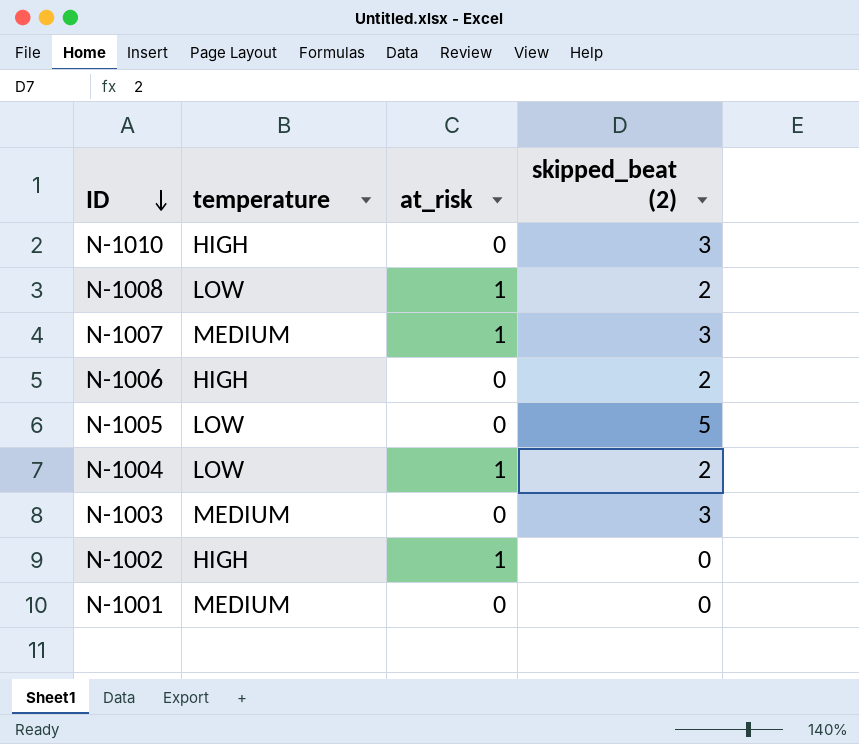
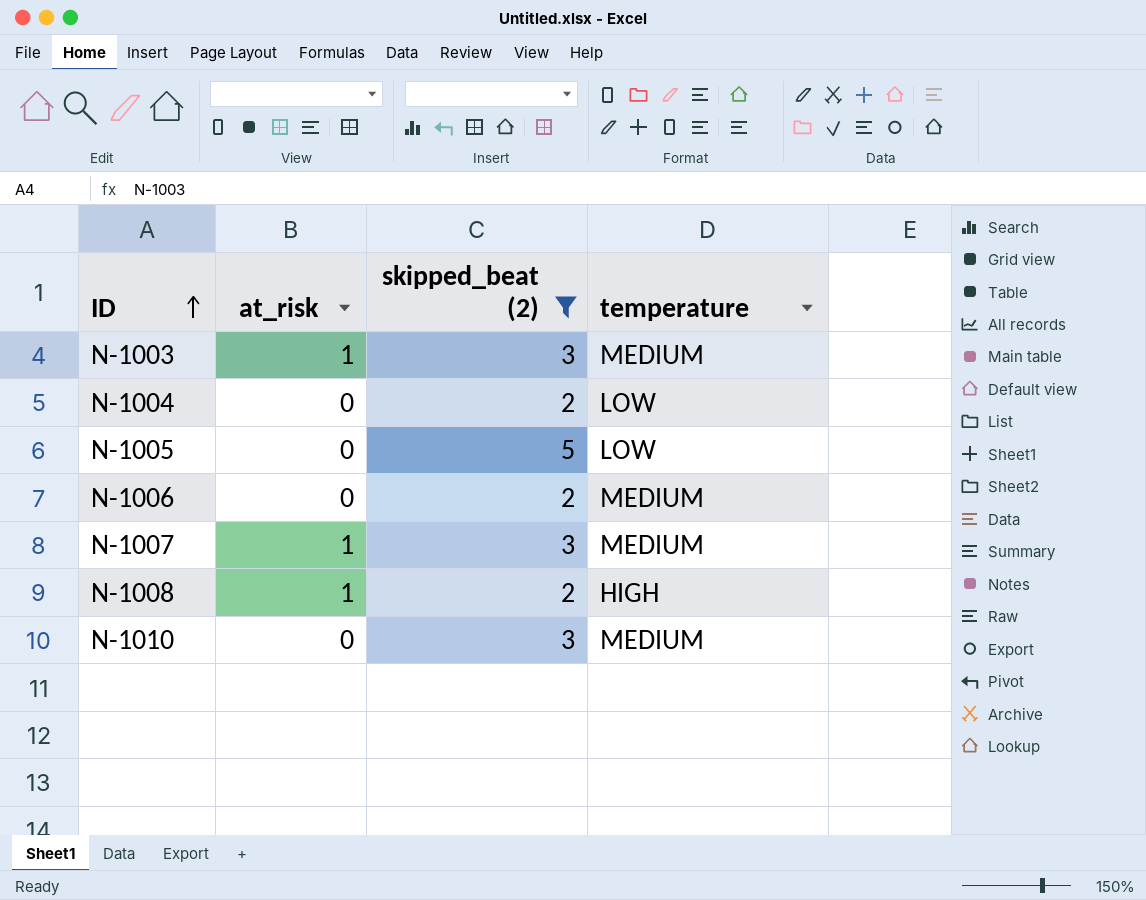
filter: none -> skipped_beat (2) != 0
row order: ID descending -> ID ascending
column temperature | position: 2 -> 4
N-1003 | at_risk: 0 -> 1
N-1004 | at_risk: 1 -> 0
N-1006 | temperature: HIGH -> MEDIUM
N-1008 | temperature: LOW -> HIGH
N-1010 | temperature: HIGH -> MEDIUM

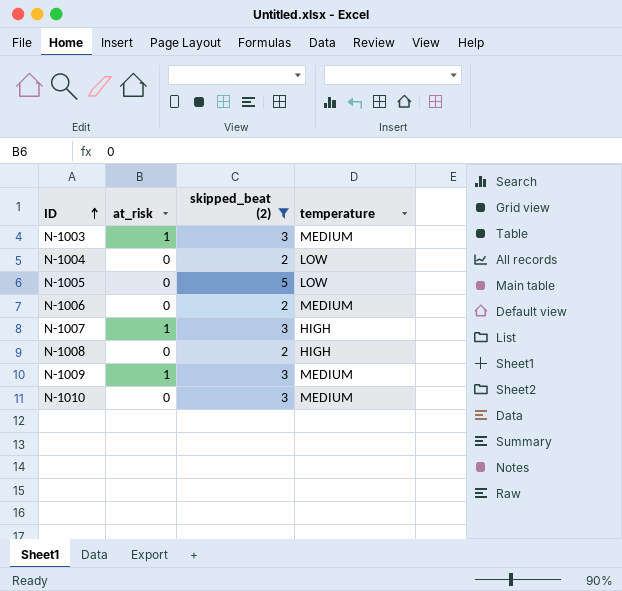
N-1007 | temperature: MEDIUM -> HIGH
N-1008 | at_risk: 1 -> 0
row N-1009: none -> 1 | 3 | MEDIUM

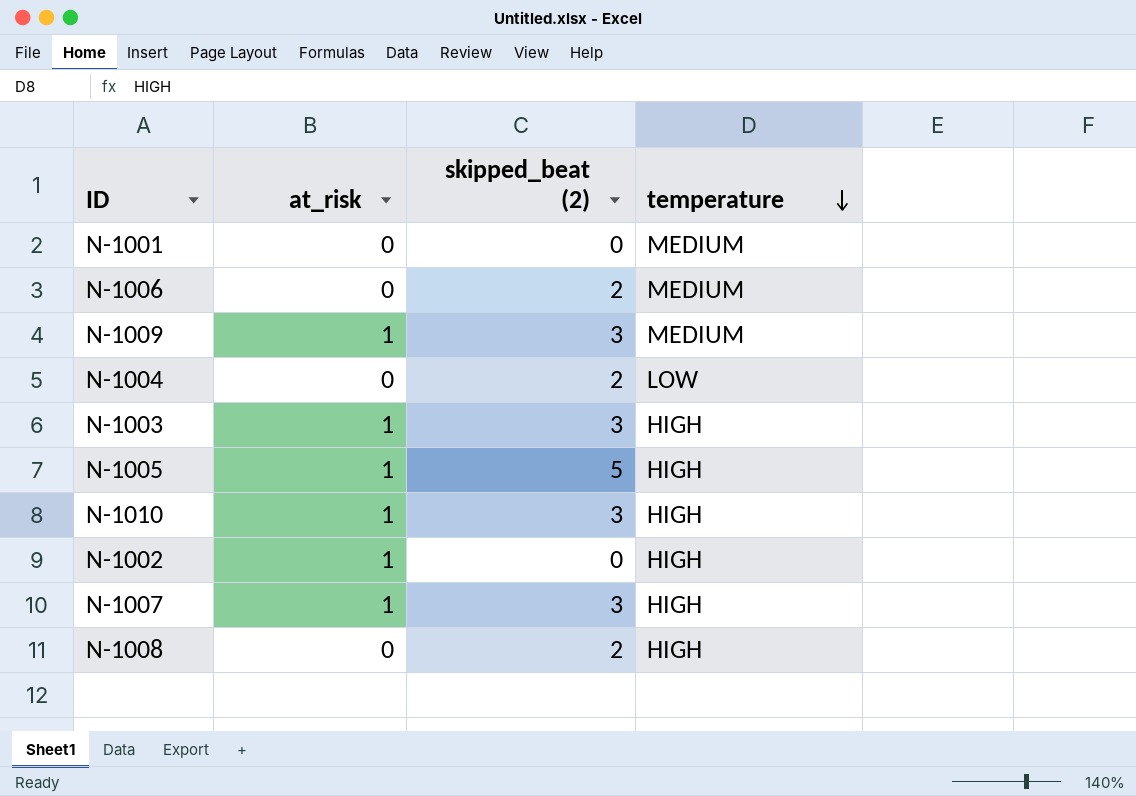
filter: skipped_beat (2) != 0 -> none
row order: ID ascending -> temperature descending
N-1003 | temperature: MEDIUM -> HIGH
N-1005 | at_risk: 0 -> 1
N-1005 | temperature: LOW -> HIGH
N-1010 | at_risk: 0 -> 1
N-1010 | temperature: MEDIUM -> HIGH

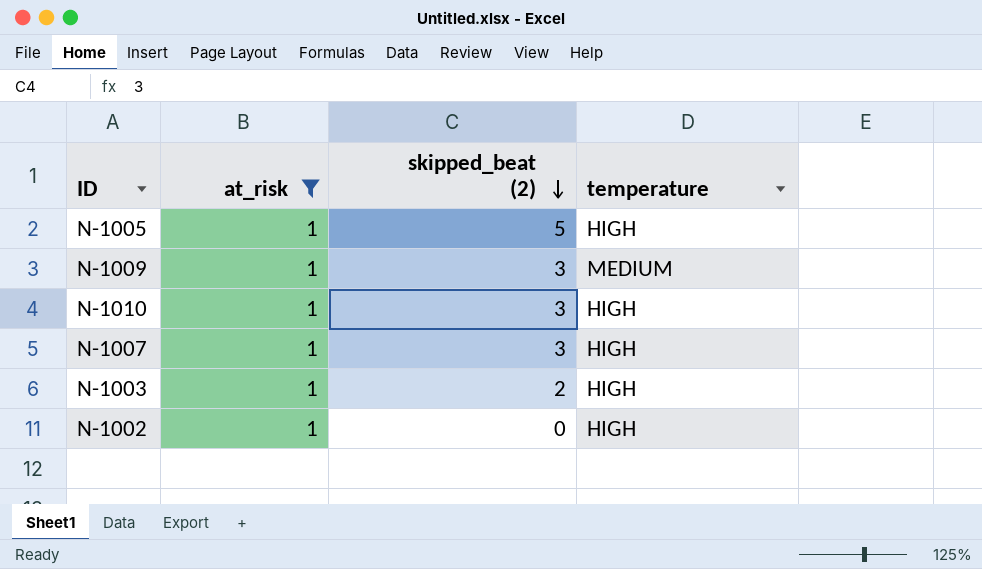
filter: none -> at_risk = 1
row order: temperature descending -> skipped_beat (2) descending
N-1003 | skipped_beat (2): 3 -> 2

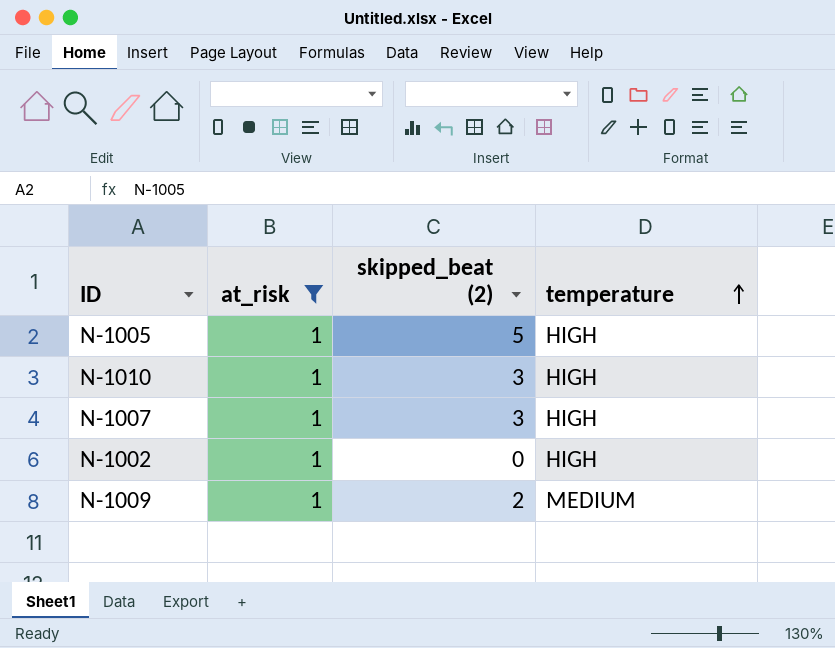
row order: skipped_beat (2) descending -> temperature ascending
row N-1003: 1 | 2 | HIGH -> none
N-1009 | skipped_beat (2): 3 -> 2

